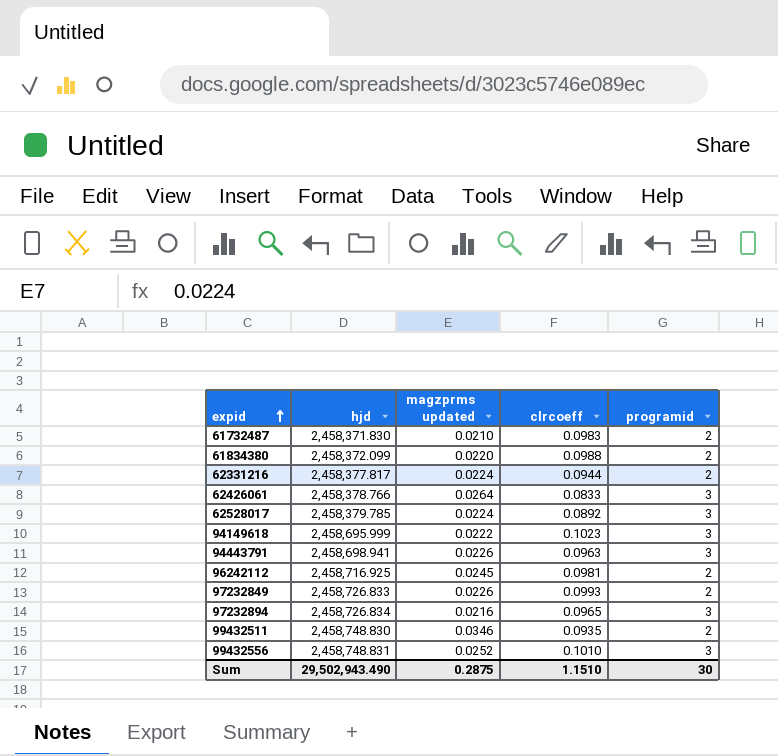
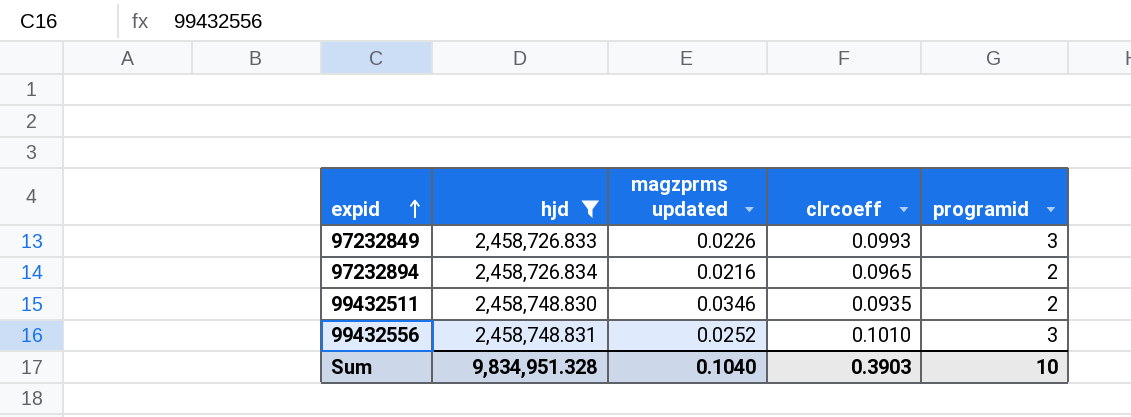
filter: none -> hjd >= 2,458,726.833
97232849 | programid: 2 -> 3
97232894 | programid: 3 -> 2
Sum | hjd: 29,502,943.490 -> 9,834,951.328
Sum | magzprms updated: 0.2875 -> 0.1040
Sum | clrcoeff: 1.1510 -> 0.3903
Sum | programid: 30 -> 10

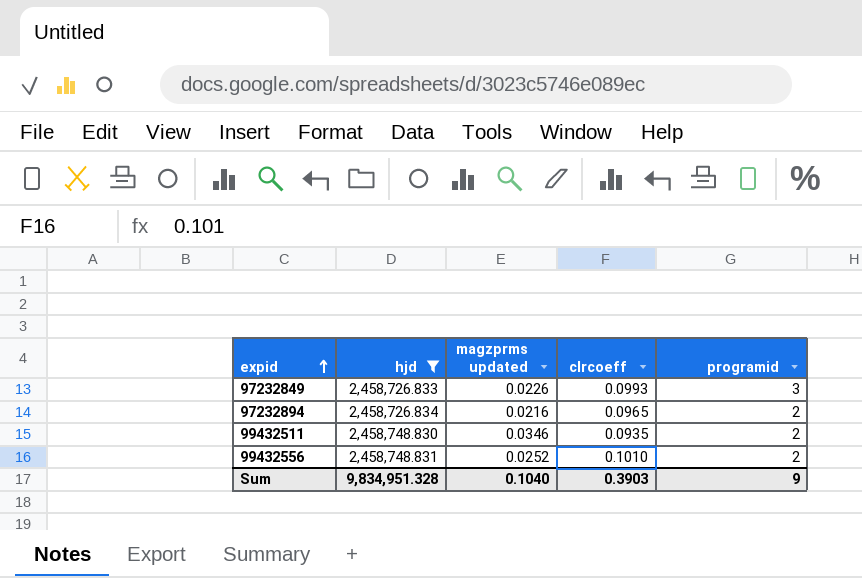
99432556 | programid: 3 -> 2
Sum | programid: 10 -> 9

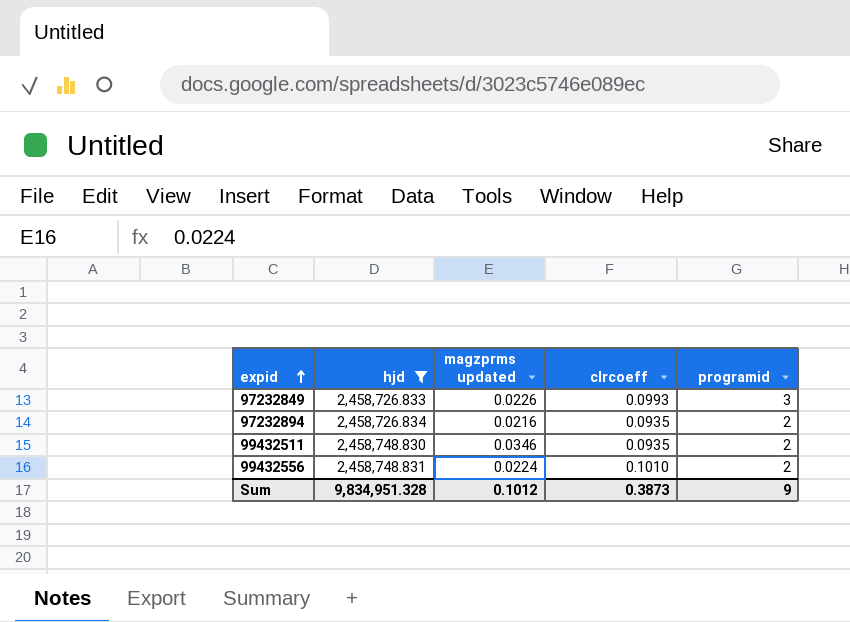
97232894 | clrcoeff: 0.0965 -> 0.0935
99432556 | magzprms updated: 0.0252 -> 0.0224
Sum | magzprms updated: 0.1040 -> 0.1012
Sum | clrcoeff: 0.3903 -> 0.3873

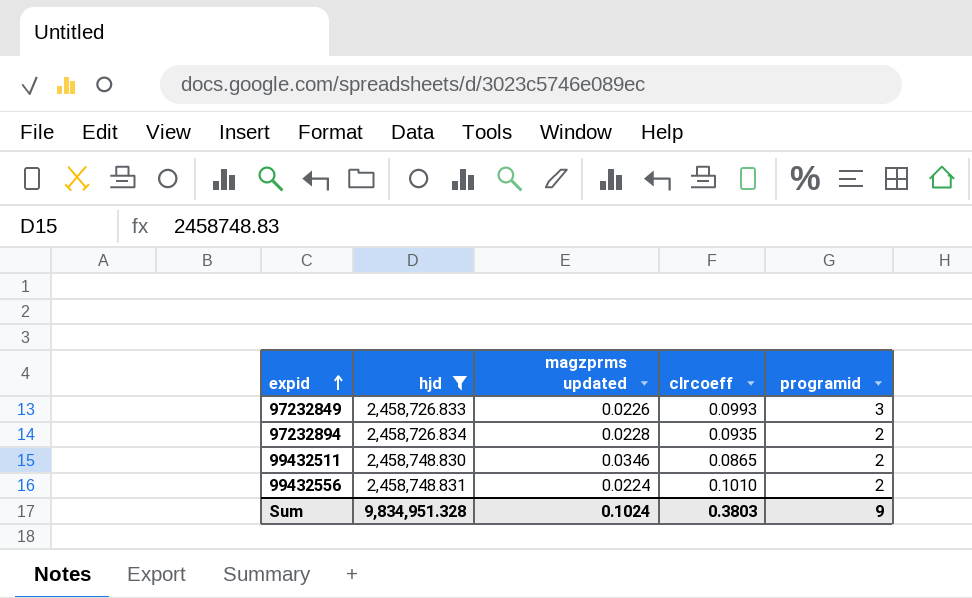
97232894 | magzprms updated: 0.0216 -> 0.0228
99432511 | clrcoeff: 0.0935 -> 0.0865
Sum | magzprms updated: 0.1012 -> 0.1024
Sum | clrcoeff: 0.3873 -> 0.3803

